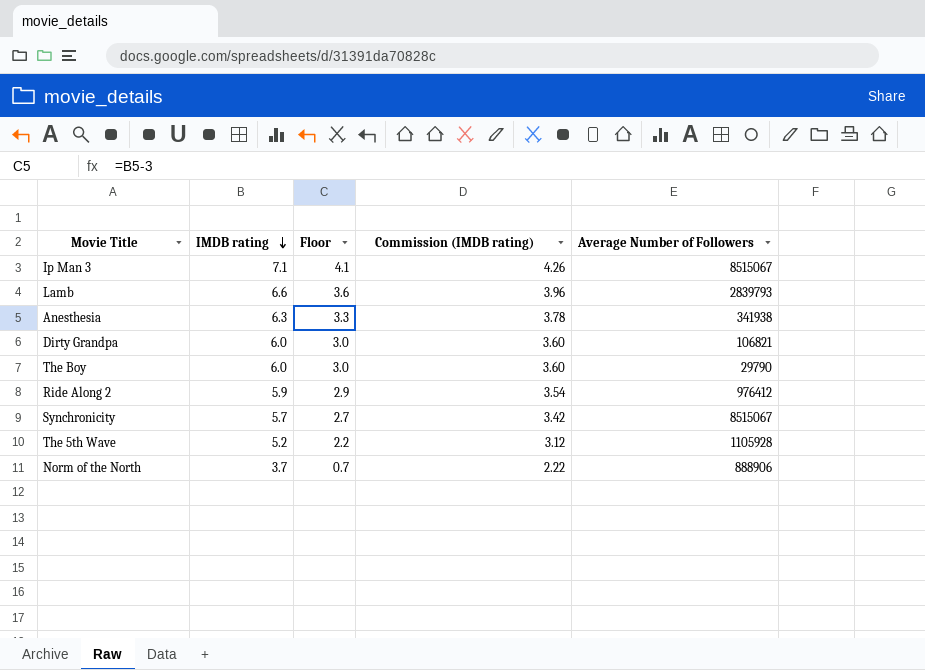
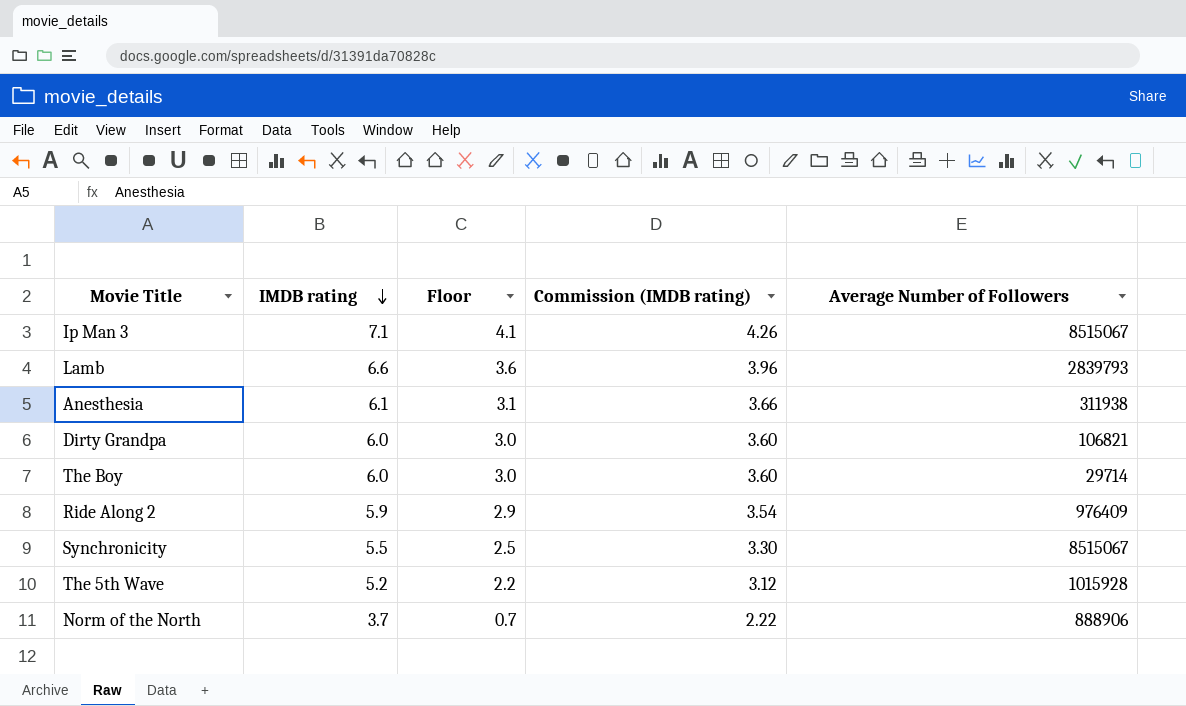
Anesthesia | IMDB rating: 6.3 -> 6.1
Anesthesia | Floor: 3.3 -> 3.1
Anesthesia | Commission (IMDB rating): 3.78 -> 3.66
Anesthesia | Average Number of Followers: 341938 -> 311938
The Boy | Average Number of Followers: 29790 -> 29714
Ride Along 2 | Average Number of Followers: 976412 -> 976409
Synchronicity | IMDB rating: 5.7 -> 5.5
Synchronicity | Floor: 2.7 -> 2.5
Synchronicity | Commission (IMDB rating): 3.42 -> 3.30
The 5th Wave | Average Number of Followers: 1105928 -> 1015928

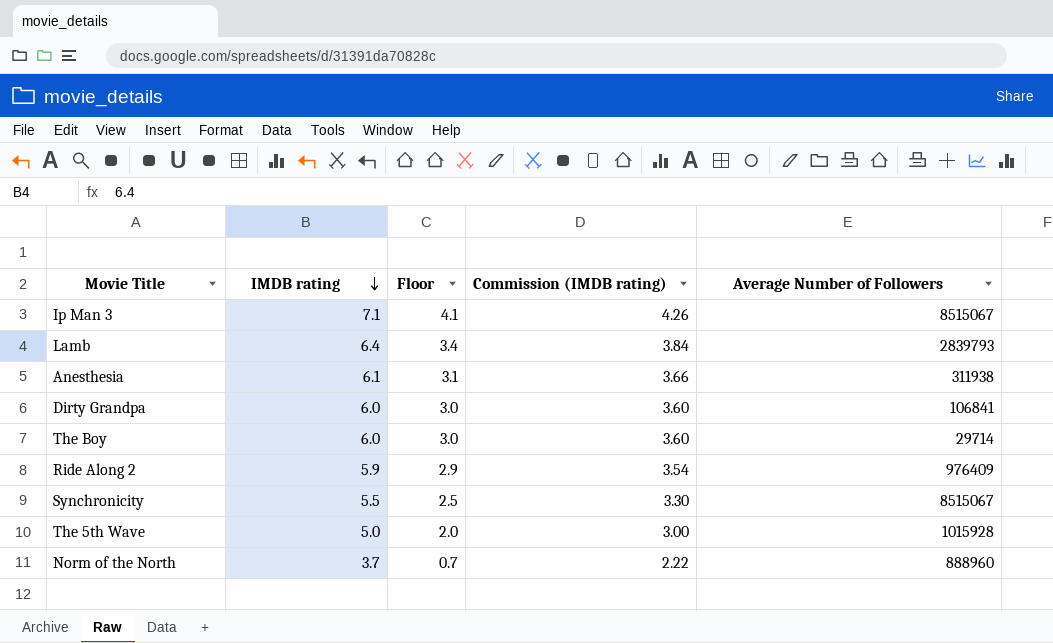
Lamb | IMDB rating: 6.6 -> 6.4
Lamb | Floor: 3.6 -> 3.4
Lamb | Commission (IMDB rating): 3.96 -> 3.84
Dirty Grandpa | Average Number of Followers: 106821 -> 106841
The 5th Wave | IMDB rating: 5.2 -> 5.0
The 5th Wave | Floor: 2.2 -> 2.0
The 5th Wave | Commission (IMDB rating): 3.12 -> 3.00
Norm of the North | Average Number of Followers: 888906 -> 888960

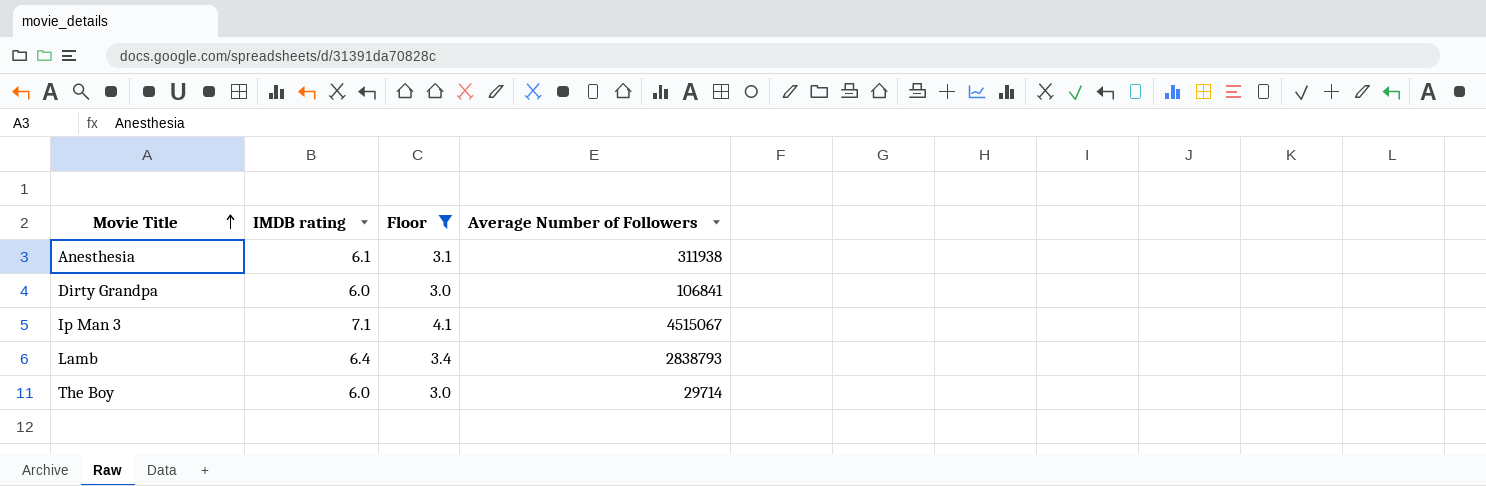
filter: none -> Floor >= 3.0
row order: IMDB rating descending -> Movie Title ascending
column Commission (IMDB rating) | formula: [IMDB rating] * 0.6 -> none
Ip Man 3 | Average Number of Followers: 8515067 -> 4515067
Lamb | Average Number of Followers: 2839793 -> 2838793

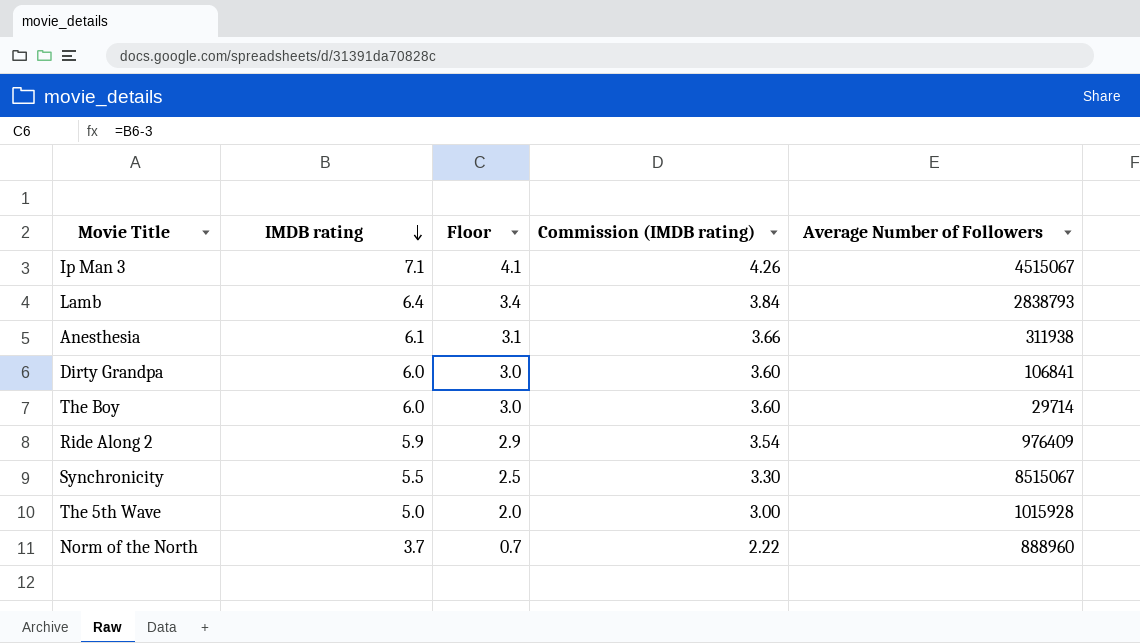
filter: Floor >= 3.0 -> none
row order: Movie Title ascending -> IMDB rating descending
column Commission (IMDB rating) | formula: none -> [IMDB rating] * 0.6

